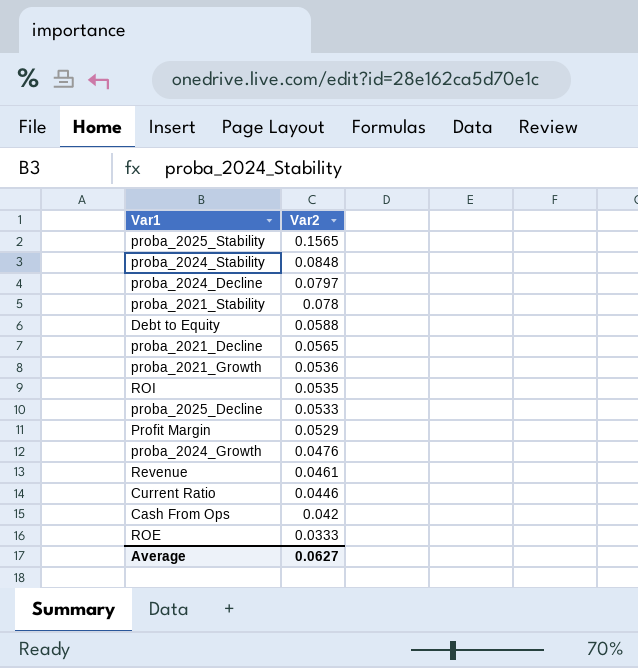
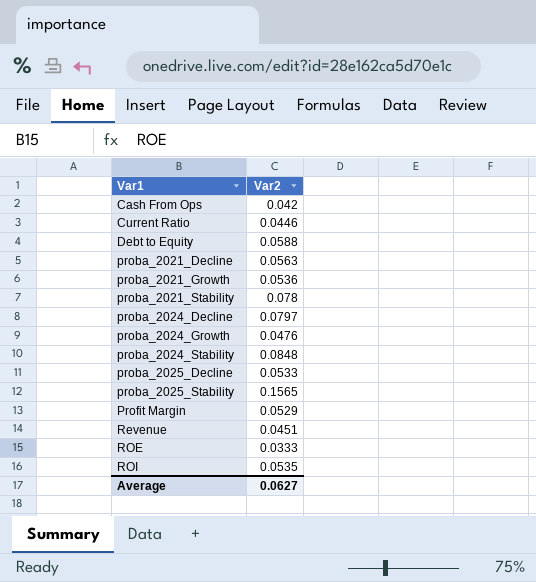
row order: Var2 descending -> Var1 ascending
proba_2021_Decline | Var2: 0.0565 -> 0.0563
Revenue | Var2: 0.0461 -> 0.0451

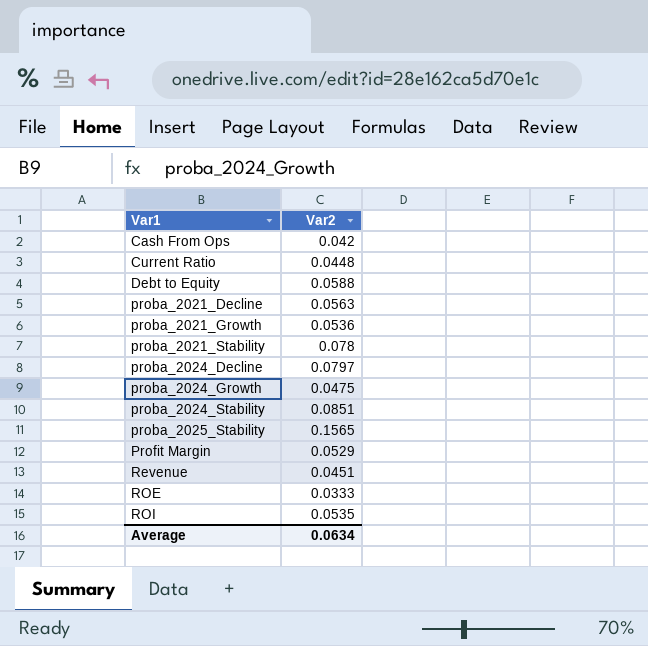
row proba_2025_Decline: 0.0533 -> none
Current Ratio | Var2: 0.0446 -> 0.0448
proba_2024_Growth | Var2: 0.0476 -> 0.0475
proba_2024_Stability | Var2: 0.0848 -> 0.0851
Average | Var2: 0.0627 -> 0.0634

